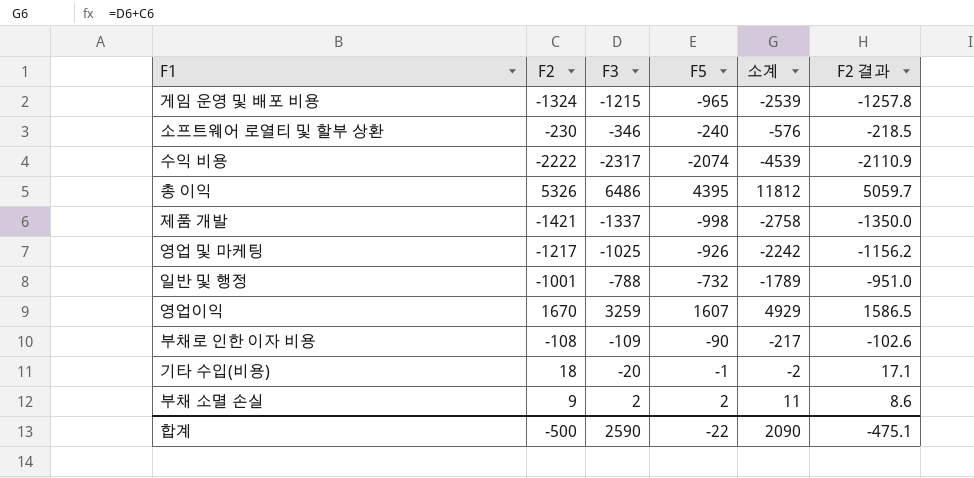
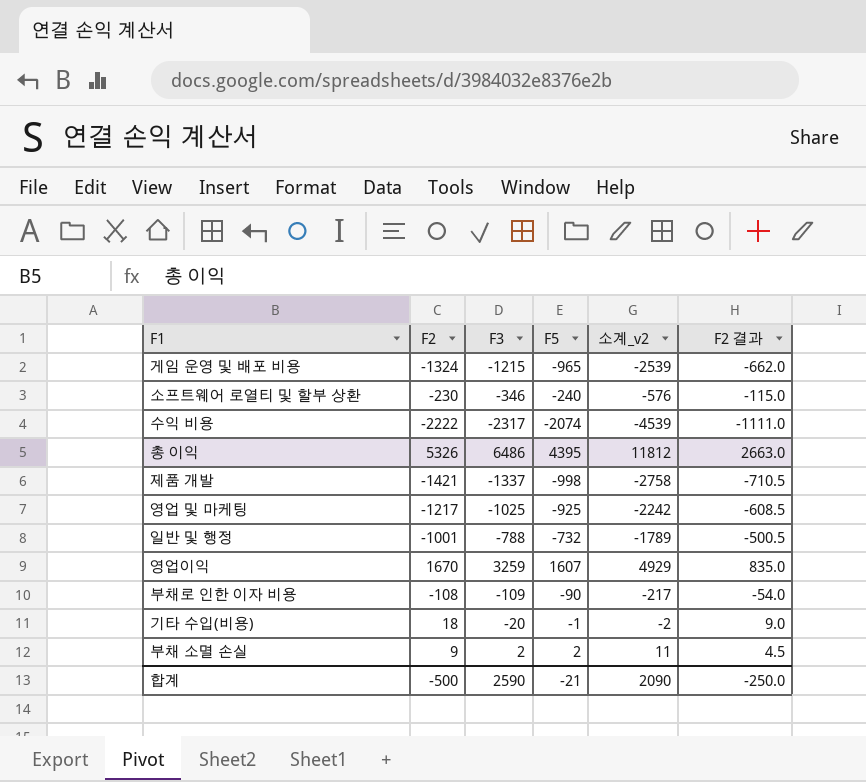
column name: 소계 -> 소계_v2
column F2 결과 | formula: [F2] * 0.95 -> [F2] * 0.5
영업 및 마케팅 | F5: -926 -> -925
합계 | F5: -22 -> -21
합계 | F2 결과: -475.1 -> -250.0

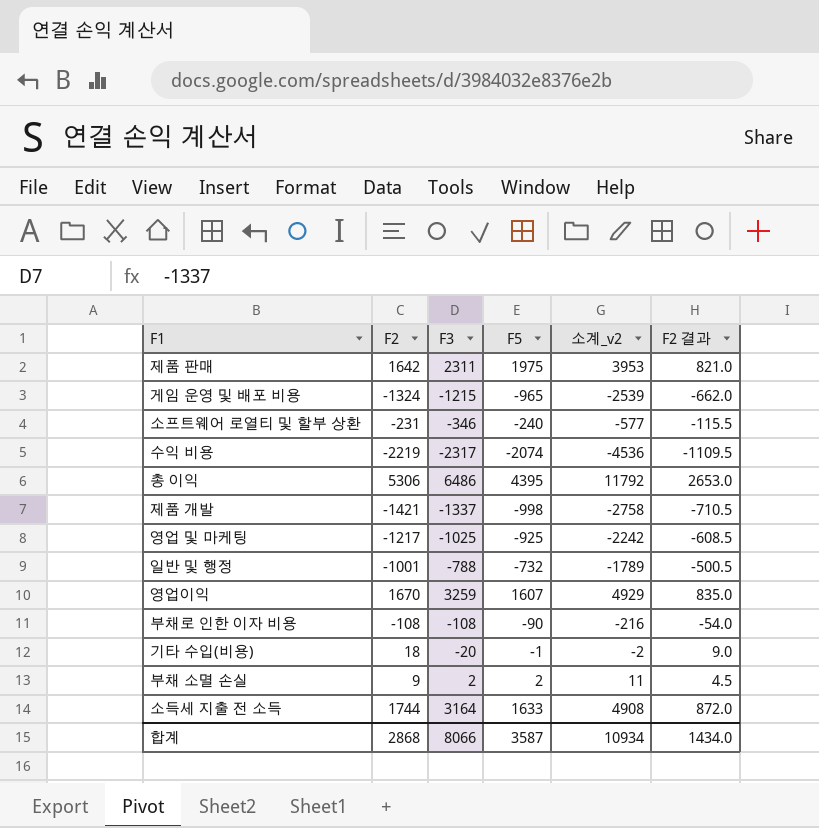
row 제품 판매: none -> 1642 | 2311 | 1975 | 3953 | 821.0
소프트웨어 로열티 및 할부 상환 | F2: -230 -> -231
소프트웨어 로열티 및 할부 상환 | 소계_v2: -576 -> -577
소프트웨어 로열티 및 할부 상환 | F2 결과: -115.0 -> -115.5
수익 비용 | F2: -2222 -> -2219
수익 비용 | 소계_v2: -4539 -> -4536
수익 비용 | F2 결과: -1111.0 -> -1109.5
총 이익 | F2: 5326 -> 5306
총 이익 | 소계_v2: 11812 -> 11792
총 이익 | F2 결과: 2663.0 -> 2653.0
부채로 인한 이자 비용 | F3: -109 -> -108
부채로 인한 이자 비용 | 소계_v2: -217 -> -216
row 소득세 지출 전 소득: none -> 1744 | 3164 | 1633 | 4908 | 872.0
합계 | F2: -500 -> 2868
합계 | F3: 2590 -> 8066
합계 | F5: -21 -> 3587
합계 | 소계_v2: 2090 -> 10934
합계 | F2 결과: -250.0 -> 1434.0

